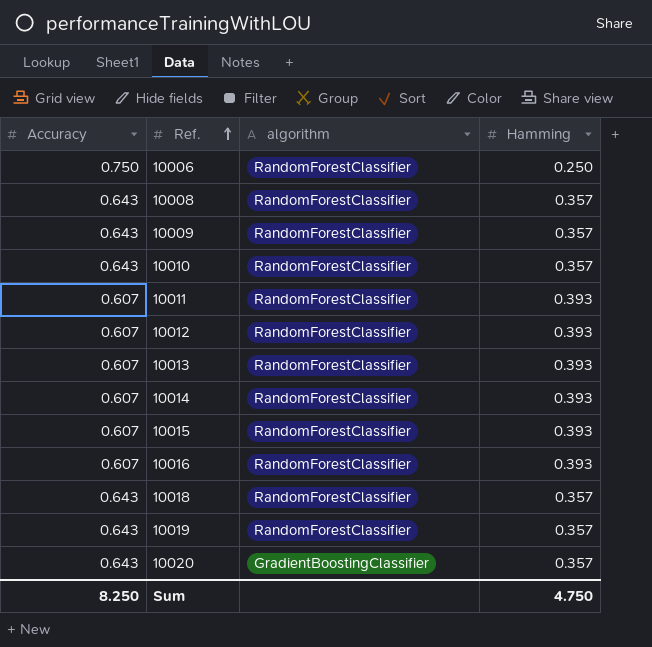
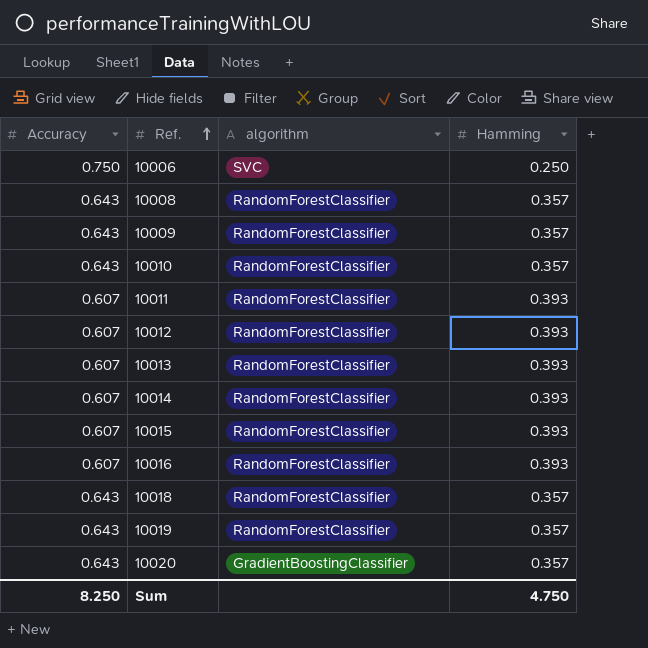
10006 | algorithm: RandomForestClassifier -> SVC

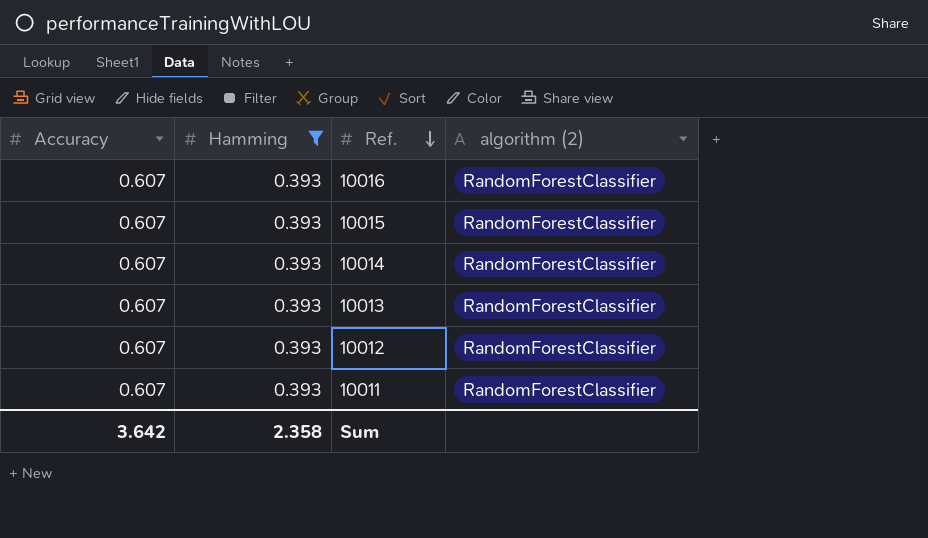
filter: none -> Hamming = 0.393
row order: Ref. ascending -> Ref. descending
column Hamming | position: 4 -> 2
column name: algorithm -> algorithm (2)
Sum | Accuracy: 8.250 -> 3.642
Sum | Hamming: 4.750 -> 2.358

